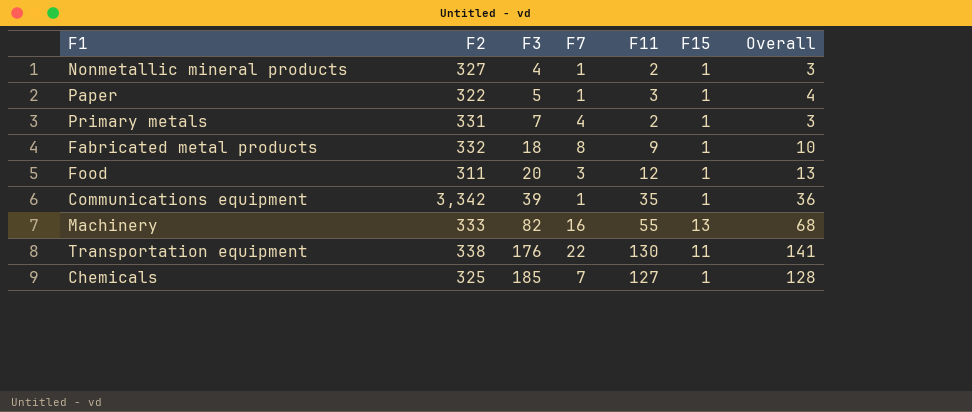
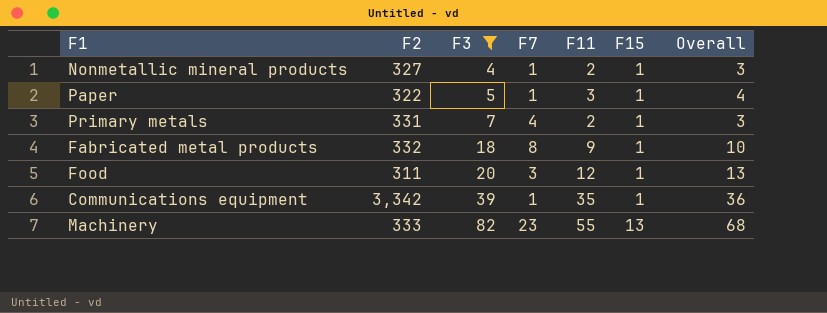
filter: none -> F3 <= 82
Machinery | F7: 16 -> 23

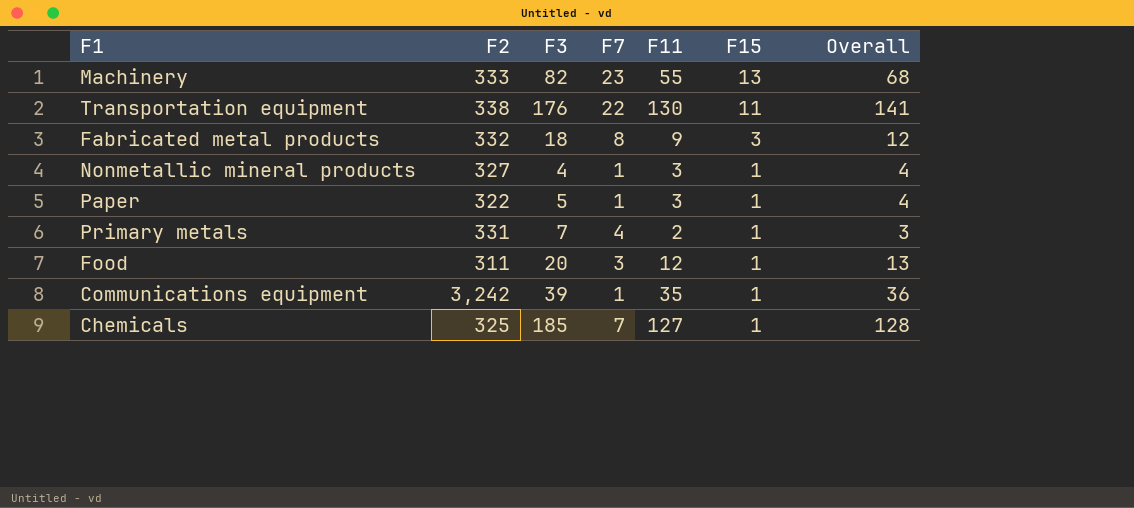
filter: F3 <= 82 -> none
row order: F3 ascending -> F15 descending
Fabricated metal products | F15: 1 -> 3
Fabricated metal products | Overall: 10 -> 12
Nonmetallic mineral products | F11: 2 -> 3
Nonmetallic mineral products | Overall: 3 -> 4
Communications equipment | F2: 3,342 -> 3,242

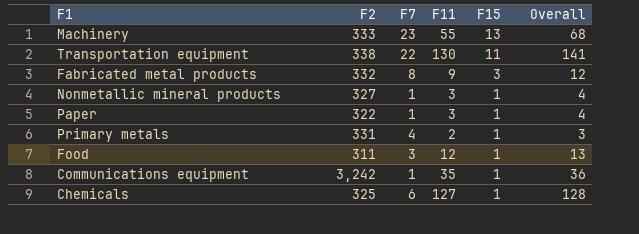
column F3 | position: 3 -> none
Chemicals | F7: 7 -> 6

